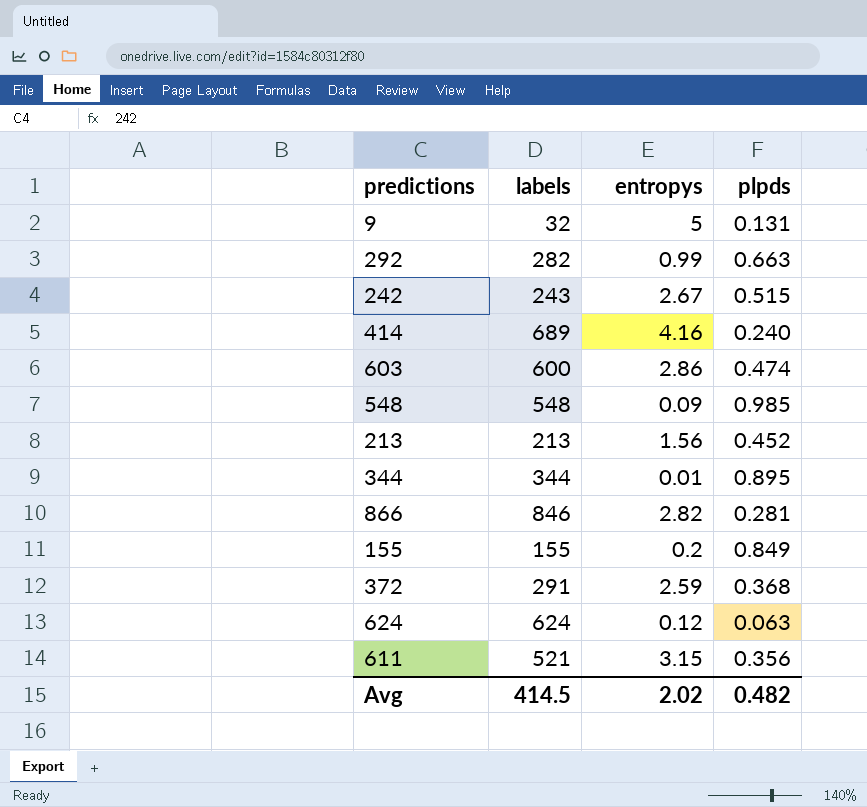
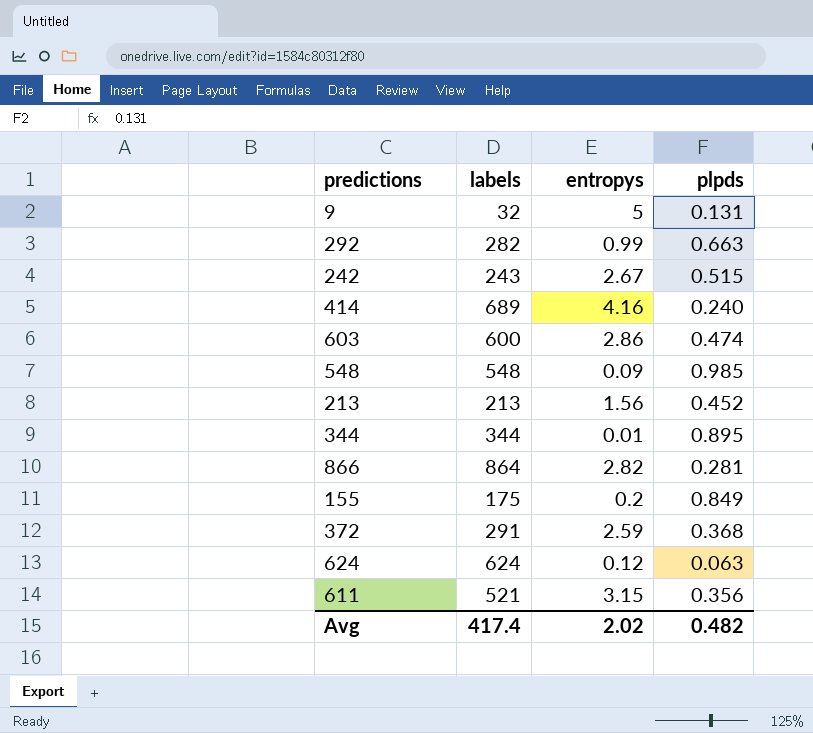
866 | labels: 846 -> 864
155 | labels: 155 -> 175
Avg | labels: 414.5 -> 417.4

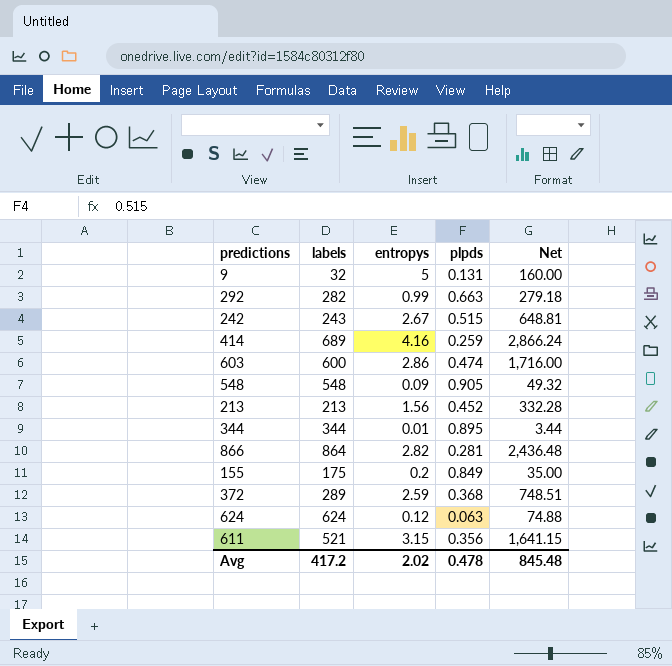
column Net | formula: none -> [labels] * [entropys]
414 | plpds: 0.240 -> 0.259
548 | plpds: 0.985 -> 0.905
372 | labels: 291 -> 289
Avg | labels: 417.4 -> 417.2
Avg | plpds: 0.482 -> 0.478

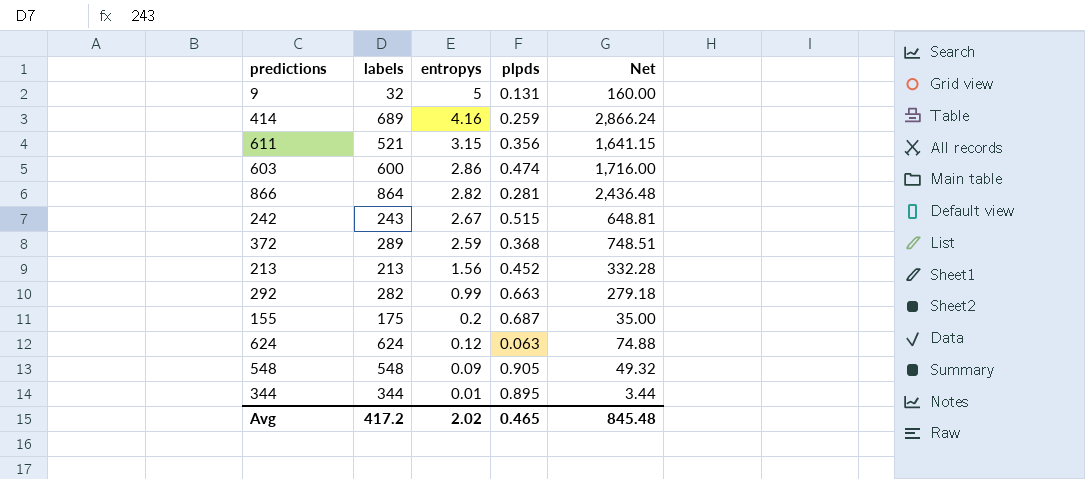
row order: none -> entropys descending
155 | plpds: 0.849 -> 0.687
Avg | plpds: 0.478 -> 0.465

